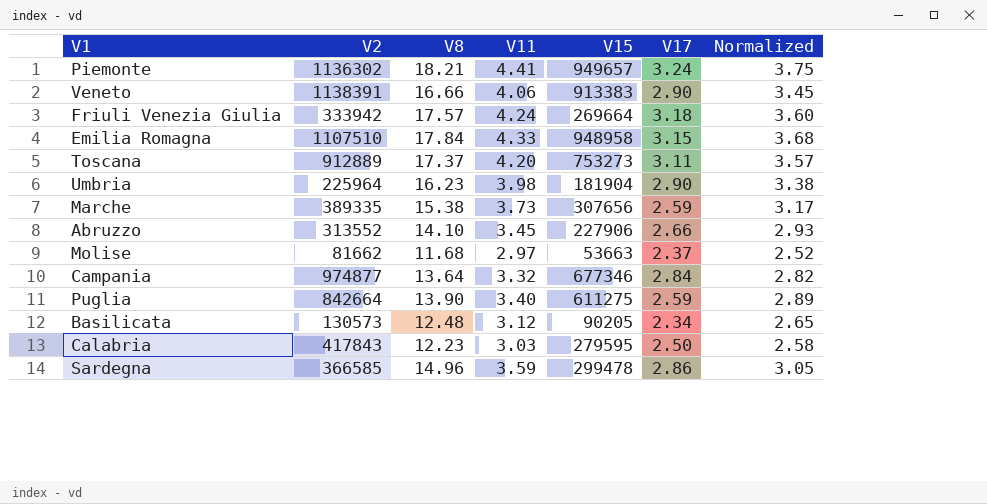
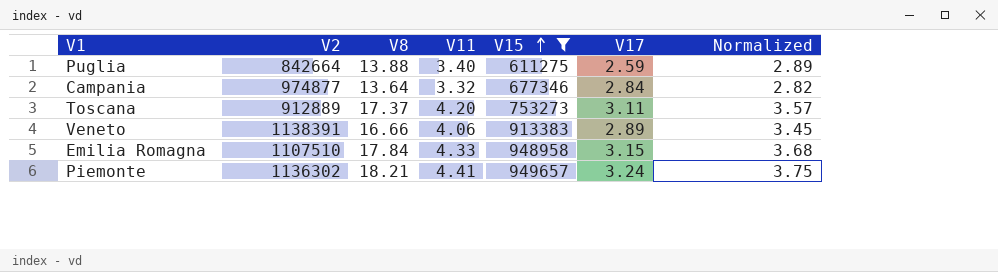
filter: none -> V15 >= 611275
row order: none -> V15 ascending
Puglia | V8: 13.90 -> 13.88
Veneto | V17: 2.90 -> 2.89

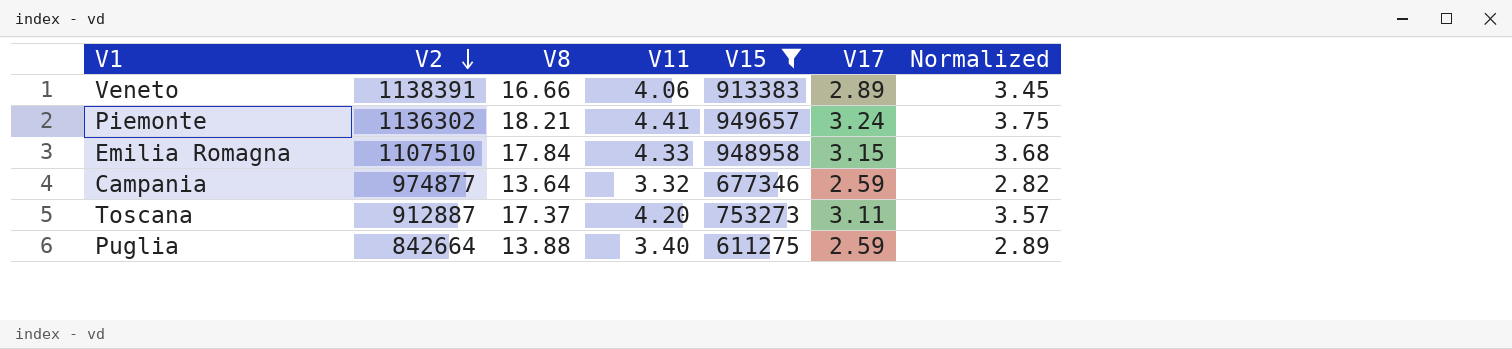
row order: V15 ascending -> V2 descending
Campania | V17: 2.84 -> 2.59
Toscana | V2: 912889 -> 912887

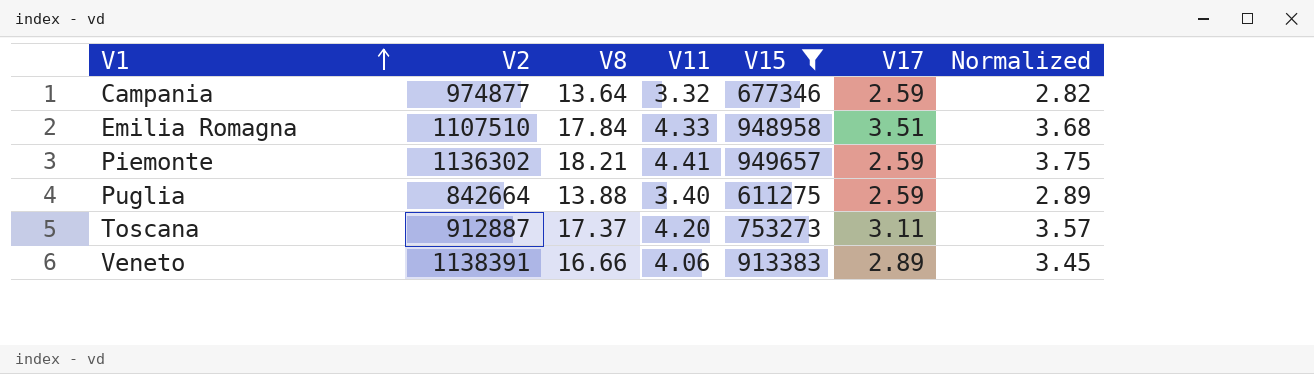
row order: V2 descending -> V1 ascending
Emilia Romagna | V17: 3.15 -> 3.51
Piemonte | V17: 3.24 -> 2.59

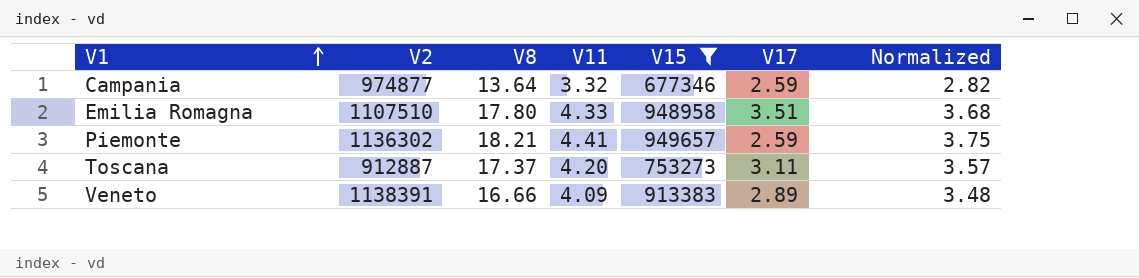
row Puglia: 842664 | 13.88 | 3.40 | 611275 | 2.59 | 2.89 -> none
Emilia Romagna | V8: 17.84 -> 17.80
Veneto | V11: 4.06 -> 4.09
Veneto | Normalized: 3.45 -> 3.48

